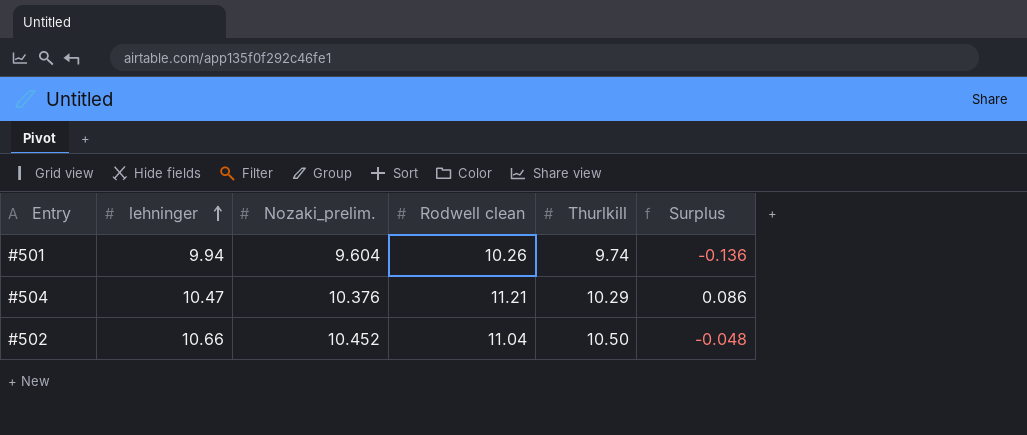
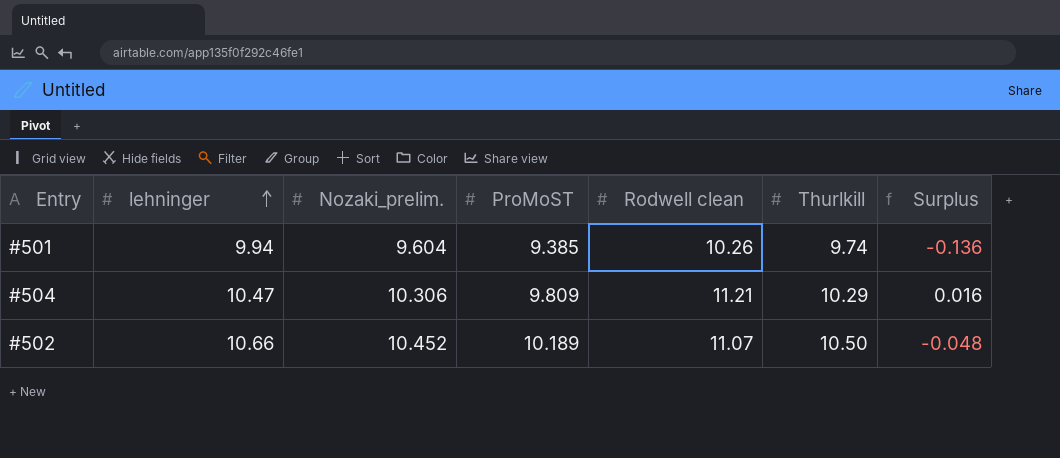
column ProMoST | position: none -> 4
#504 | Nozaki_prelim.: 10.376 -> 10.306
#504 | Surplus: 0.086 -> 0.016
#502 | Rodwell clean: 11.04 -> 11.07

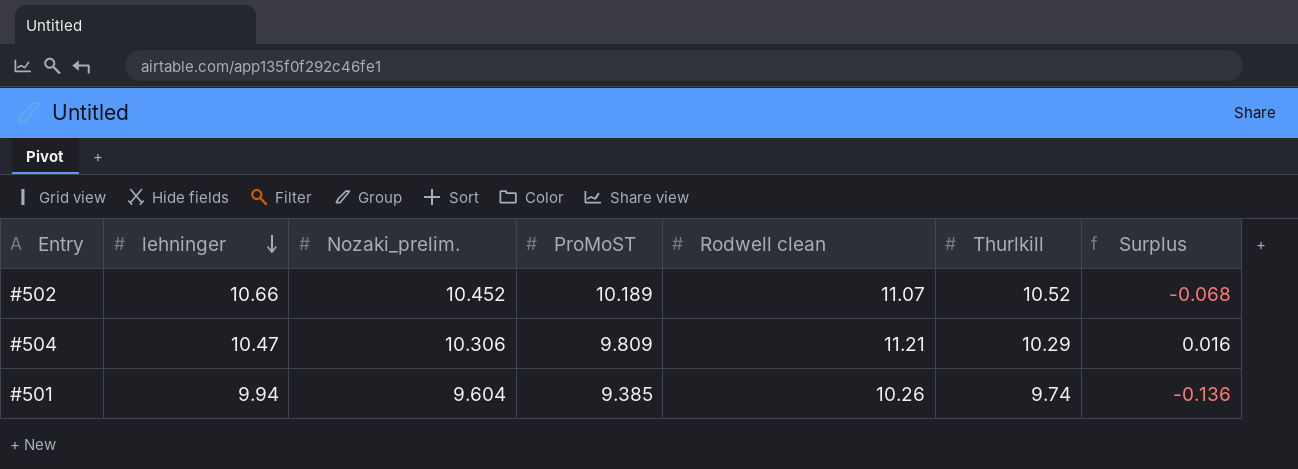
row order: lehninger ascending -> lehninger descending
#502 | Thurlkill: 10.50 -> 10.52
#502 | Surplus: -0.048 -> -0.068

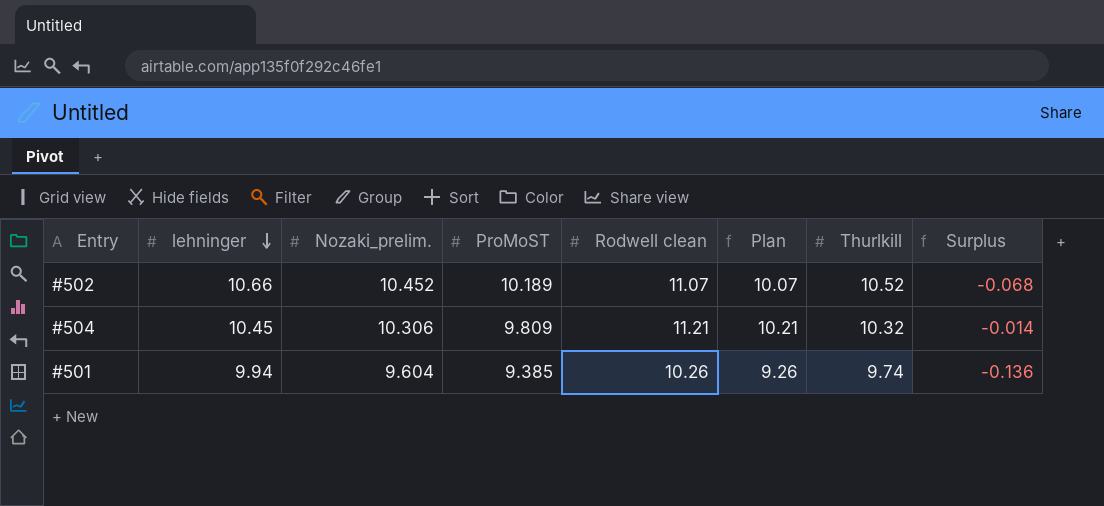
column Plan | formula: none -> [Rodwell clean] - 1
#504 | lehninger: 10.47 -> 10.45
#504 | Thurlkill: 10.29 -> 10.32
#504 | Surplus: 0.016 -> -0.014

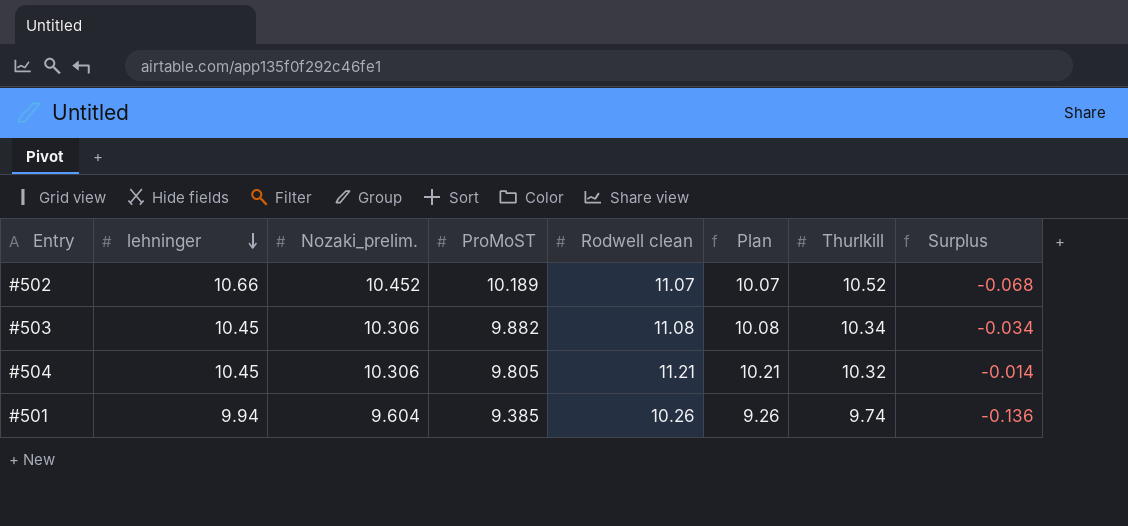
row #503: none -> 10.45 | 10.306 | 9.882 | 11.08 | 10.08 | 10.34 | -0.034
#504 | ProMoST: 9.809 -> 9.805

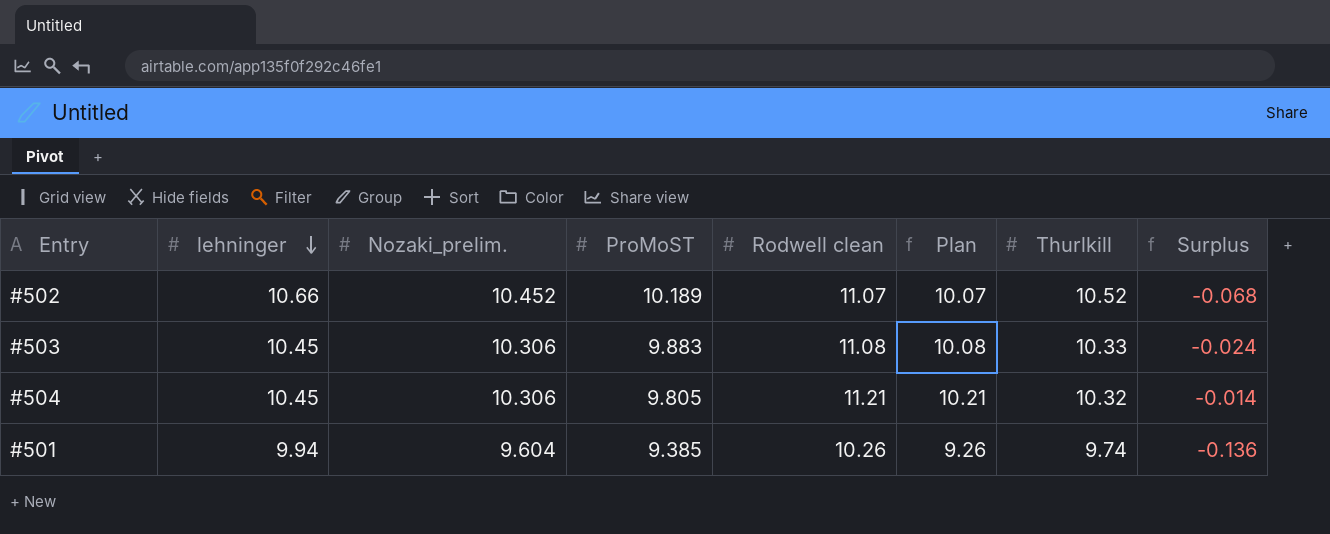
#503 | ProMoST: 9.882 -> 9.883
#503 | Thurlkill: 10.34 -> 10.33
#503 | Surplus: -0.034 -> -0.024

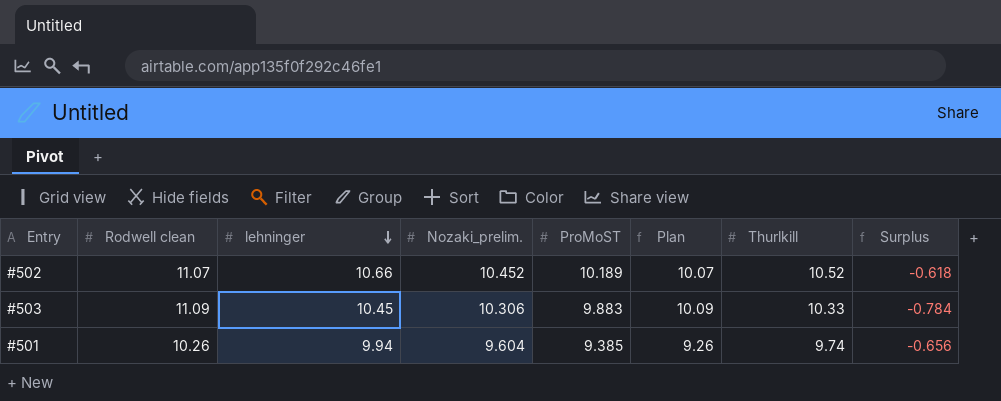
column Rodwell clean | position: 5 -> 2
column Surplus | formula: [Nozaki_prelim.] - [Thurlkill] -> [Nozaki_prelim.] - [Rodwell clean]
row #504: 10.45 | 10.306 | 9.805 | 11.21 | 10.21 | 10.32 | -0.014 -> none
#503 | Rodwell clean: 11.08 -> 11.09
#503 | Plan: 10.08 -> 10.09

